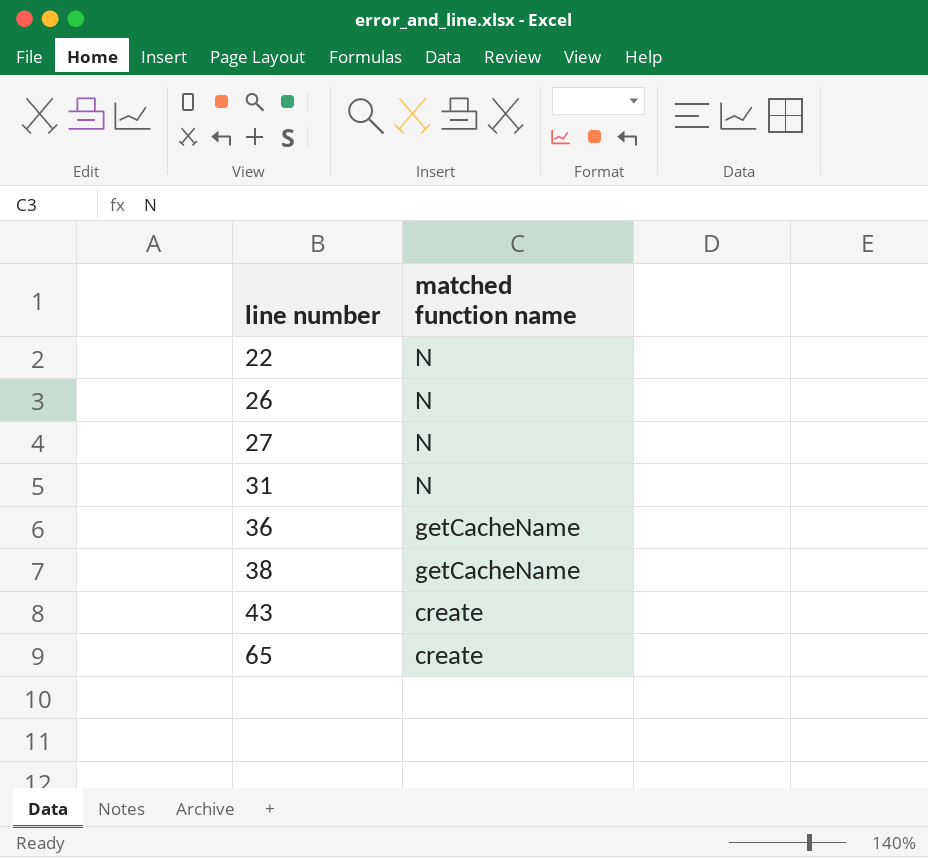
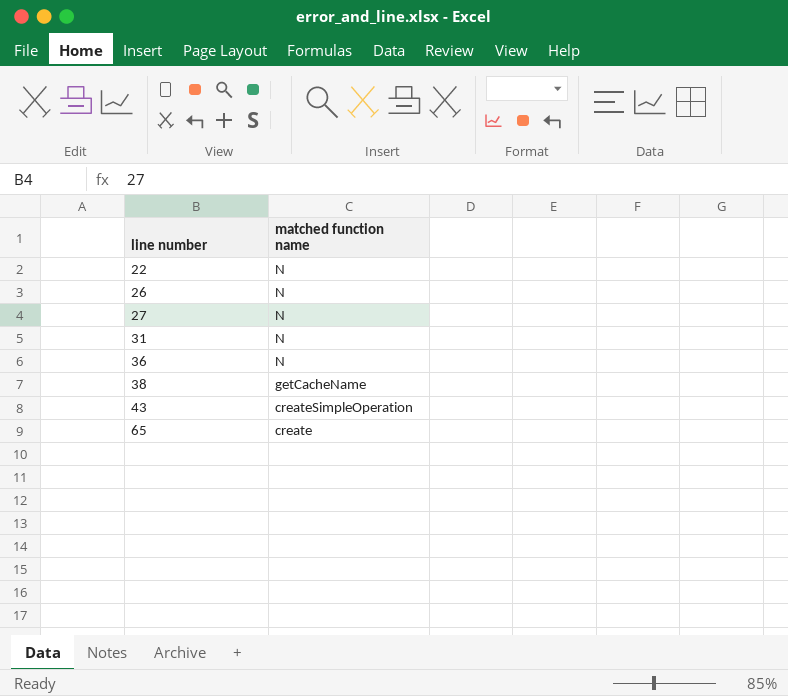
36 | matched function name: getCacheName -> N
43 | matched function name: create -> createSimpleOperation

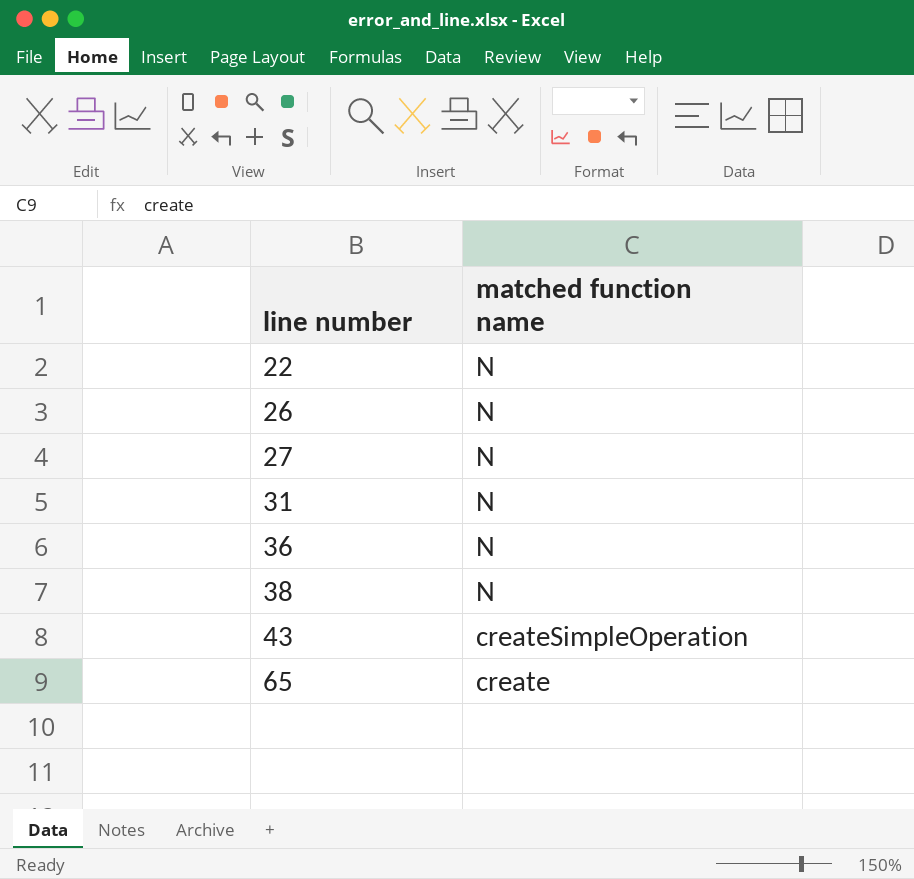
38 | matched function name: getCacheName -> N

